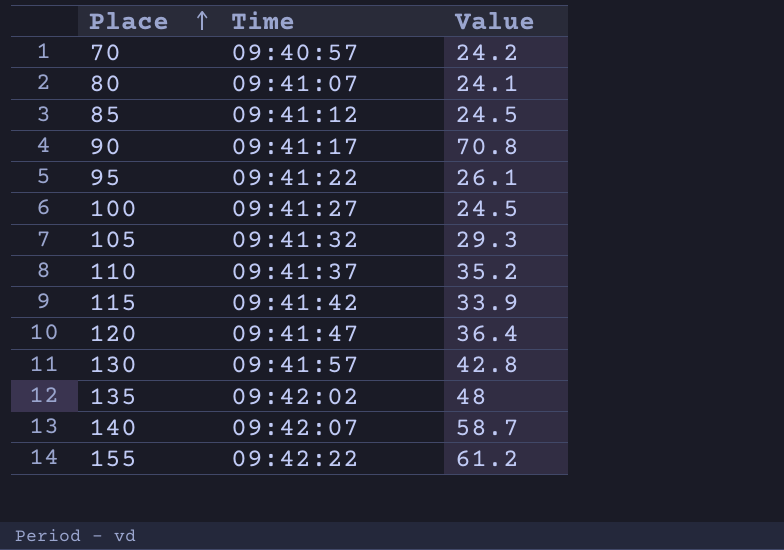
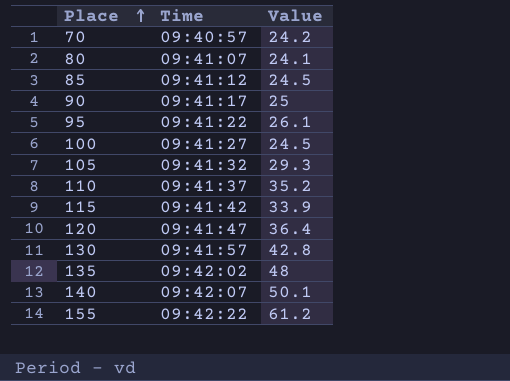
90 | Value: 70.8 -> 25
140 | Value: 58.7 -> 50.1

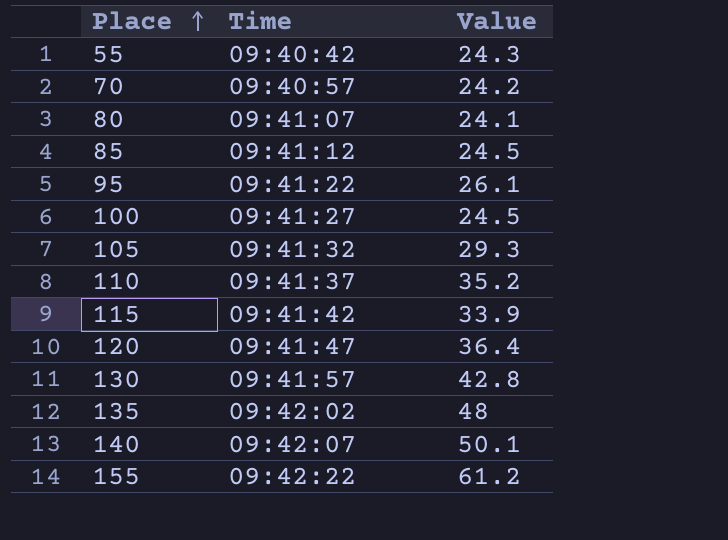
row 90: 09:41:17 | 25 -> none
row 55: none -> 09:40:42 | 24.3

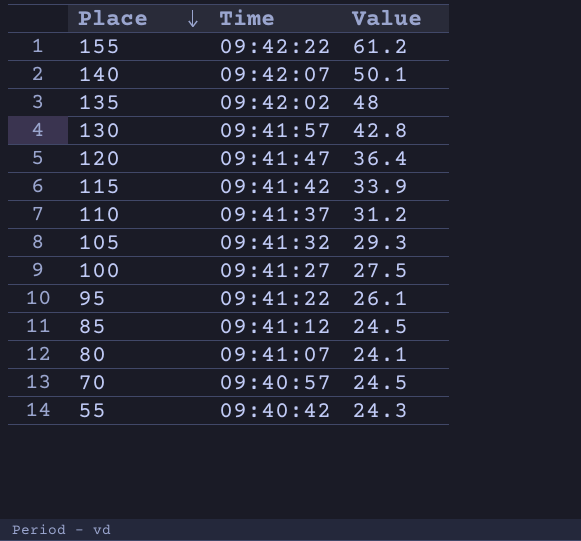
row order: Place ascending -> Place descending
110 | Value: 35.2 -> 31.2
100 | Value: 24.5 -> 27.5
70 | Value: 24.2 -> 24.5

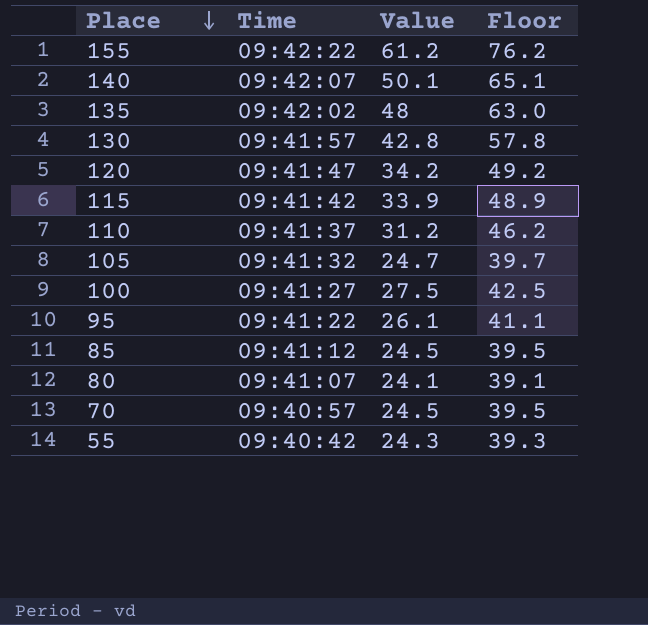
column Floor | formula: none -> [Value] + 15
120 | Value: 36.4 -> 34.2
105 | Value: 29.3 -> 24.7

